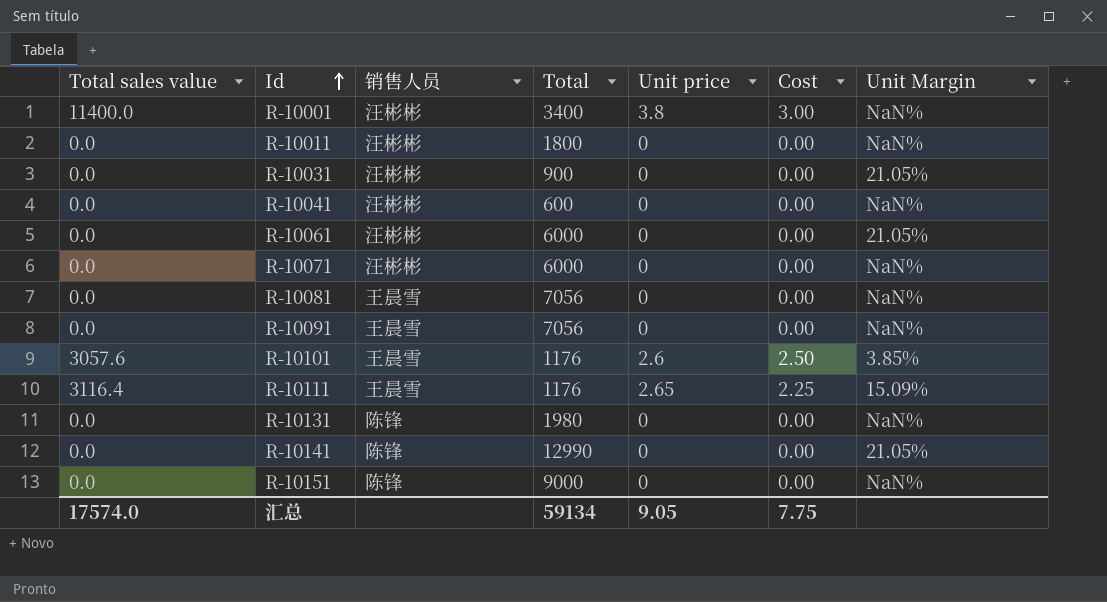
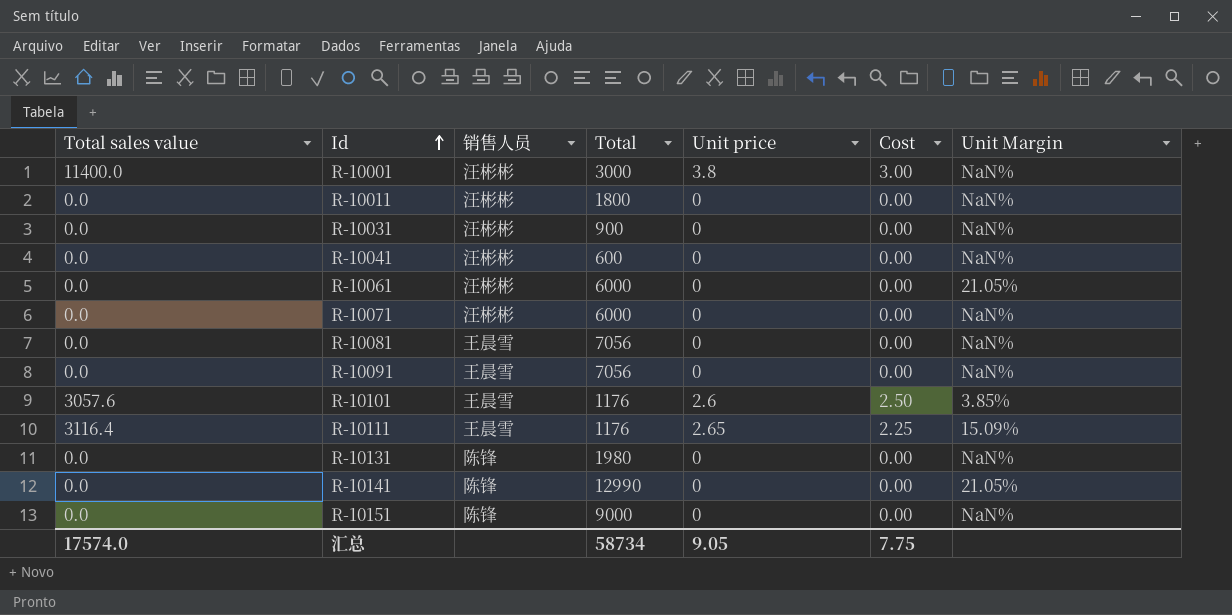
R-10001 | Total: 3400 -> 3000
R-10031 | Unit Margin: 21.05% -> NaN%
汇总 | Total: 59134 -> 58734

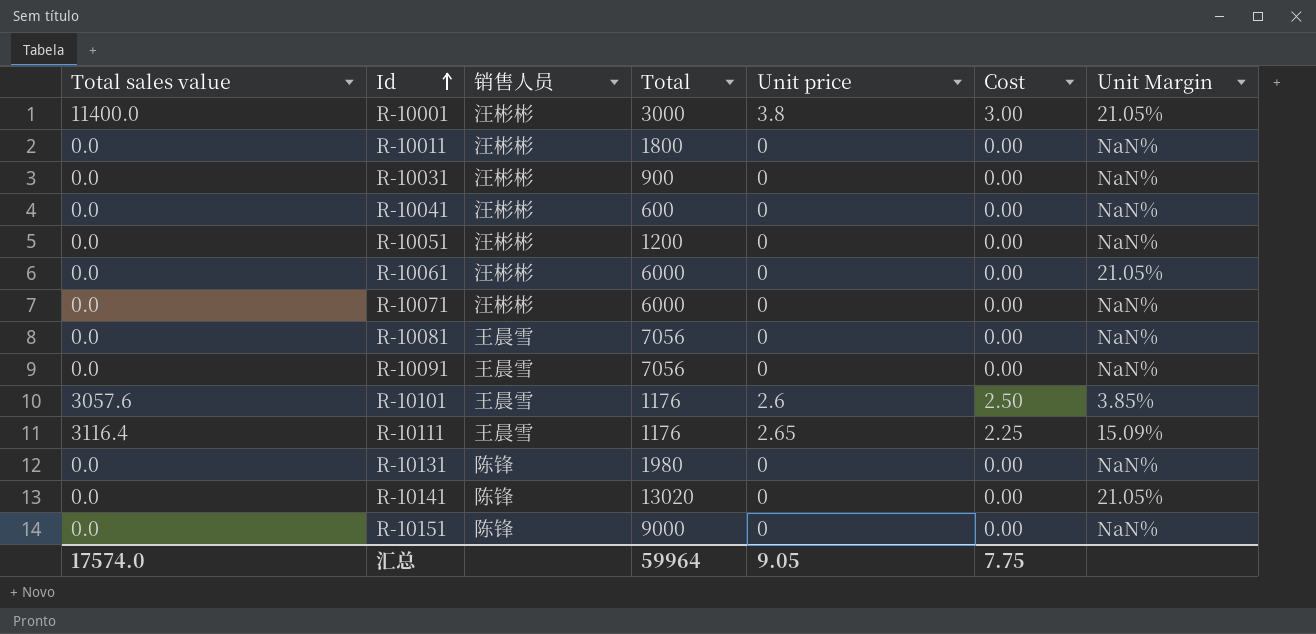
R-10001 | Unit Margin: NaN% -> 21.05%
row R-10051: none -> 0.0 | 汪彬彬 | 1200 | 0 | 0.00 | NaN%
R-10141 | Total: 12990 -> 13020
汇总 | Total: 58734 -> 59964

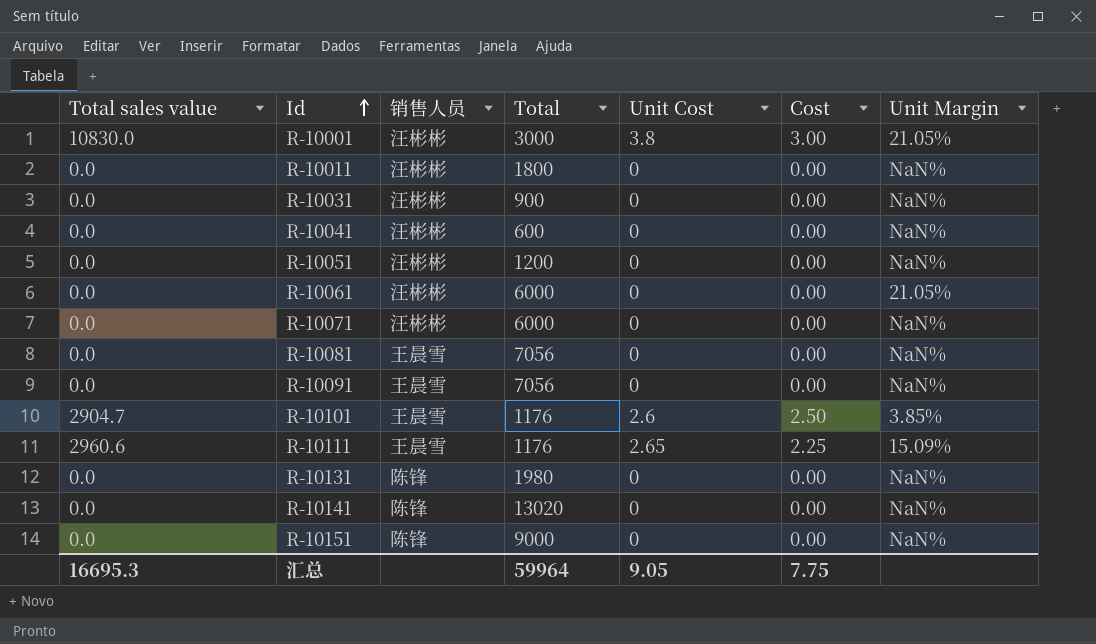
column name: Unit price -> Unit Cost
R-10001 | Total sales value: 11400.0 -> 10830.0
R-10101 | Total sales value: 3057.6 -> 2904.7
R-10111 | Total sales value: 3116.4 -> 2960.6
R-10141 | Unit Margin: 21.05% -> NaN%
汇总 | Total sales value: 17574.0 -> 16695.3

